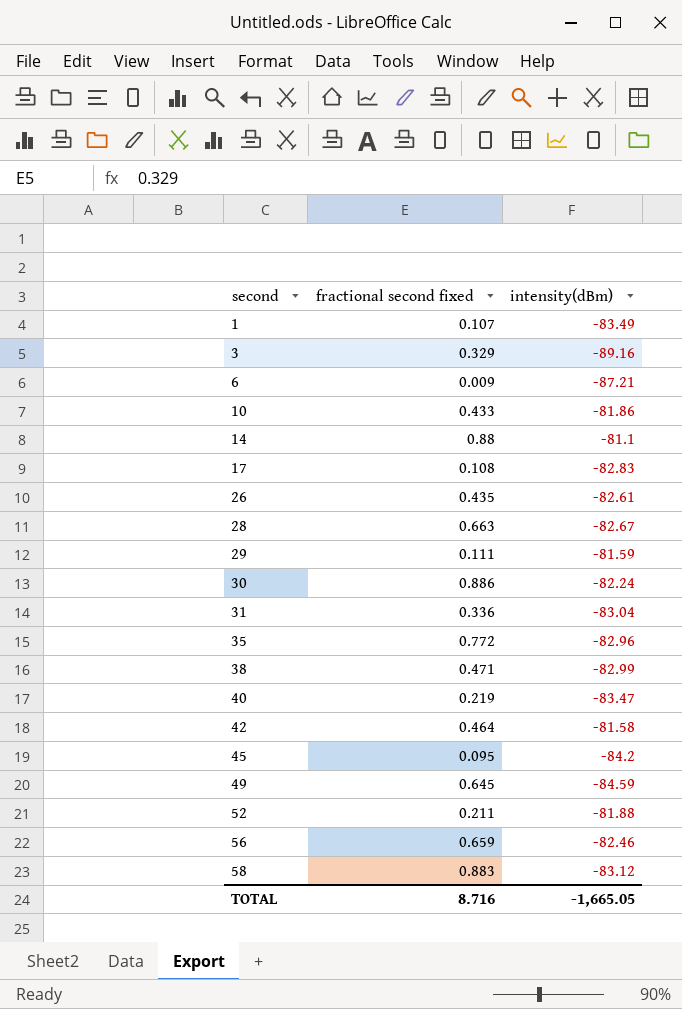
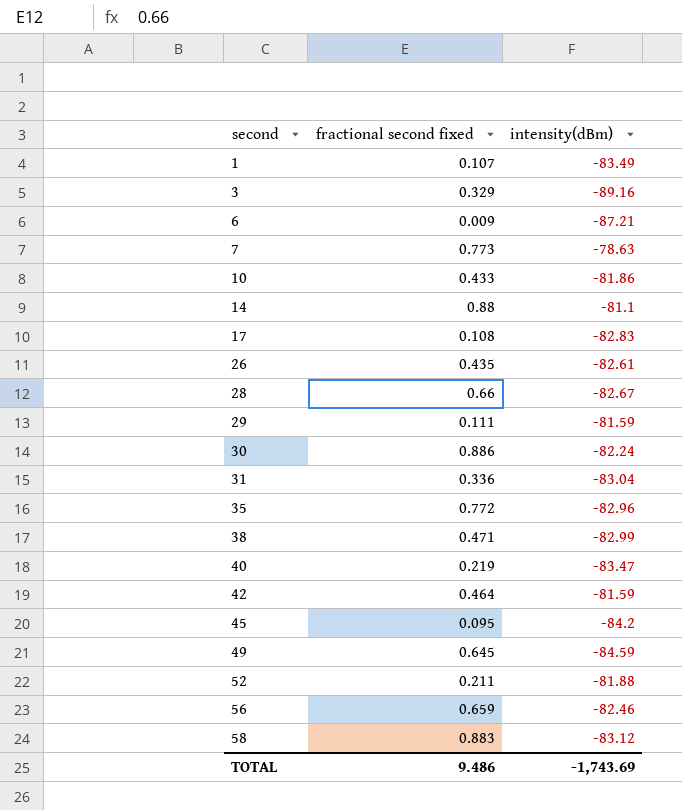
row 7: none -> 0.773 | -78.63
28 | fractional second fixed: 0.663 -> 0.66
42 | intensity(dBm): -81.58 -> -81.59
TOTAL | fractional second fixed: 8.716 -> 9.486
TOTAL | intensity(dBm): -1,665.05 -> -1,743.69

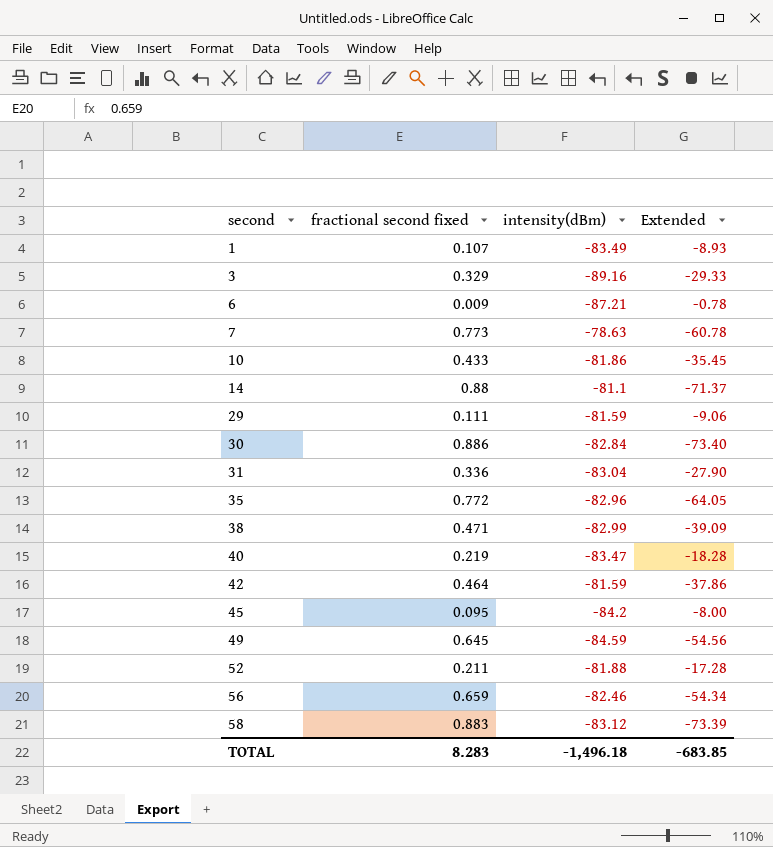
column Extended | formula: none -> [fractional second fixed] * [intensity(dBm)]
row 17: 0.108 | -82.83 -> none
row 26: 0.435 | -82.61 -> none
row 28: 0.66 | -82.67 -> none
30 | intensity(dBm): -82.24 -> -82.84
TOTAL | fractional second fixed: 9.486 -> 8.283
TOTAL | intensity(dBm): -1,743.69 -> -1,496.18

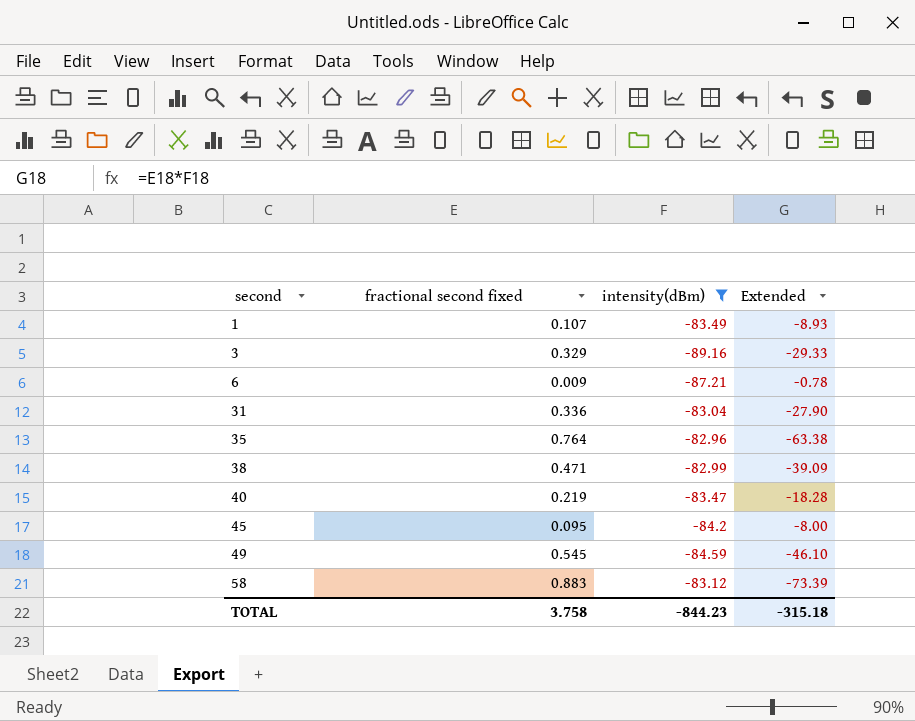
filter: none -> intensity(dBm) <= -82.96
35 | fractional second fixed: 0.772 -> 0.764
35 | Extended: -64.05 -> -63.38
49 | fractional second fixed: 0.645 -> 0.545
49 | Extended: -54.56 -> -46.10
TOTAL | fractional second fixed: 8.283 -> 3.758
TOTAL | intensity(dBm): -1,496.18 -> -844.23
TOTAL | Extended: -683.85 -> -315.18

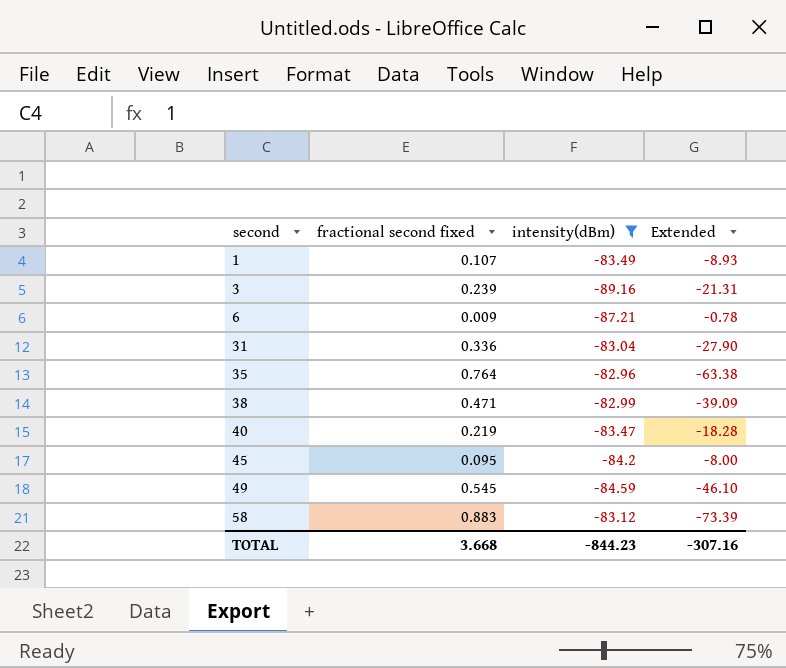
3 | fractional second fixed: 0.329 -> 0.239
3 | Extended: -29.33 -> -21.31
TOTAL | fractional second fixed: 3.758 -> 3.668
TOTAL | Extended: -315.18 -> -307.16

